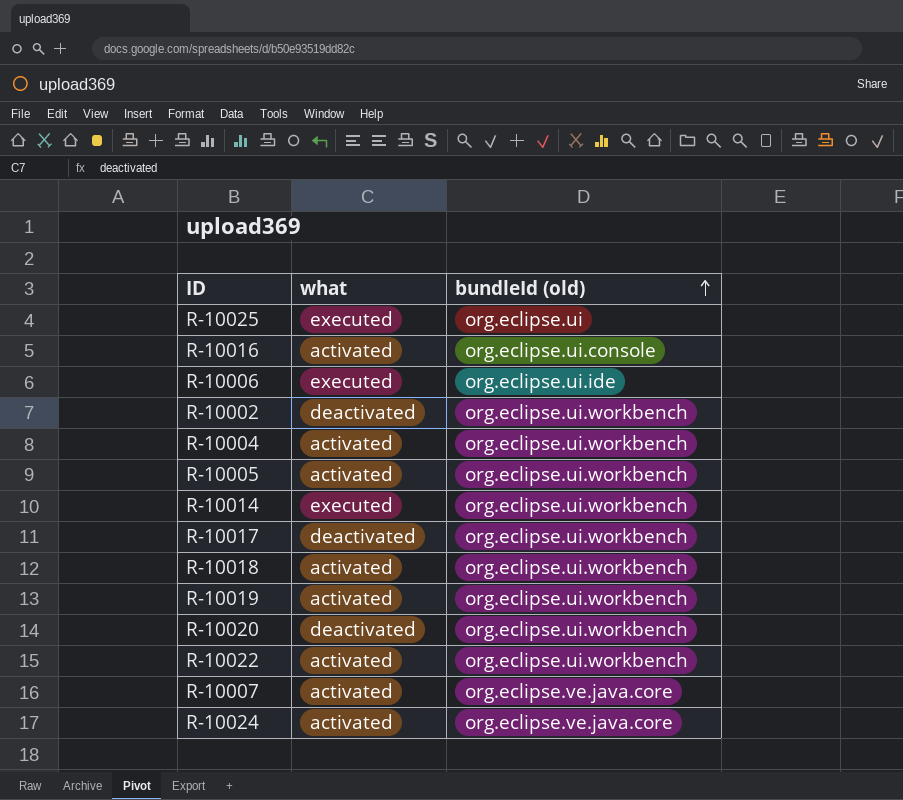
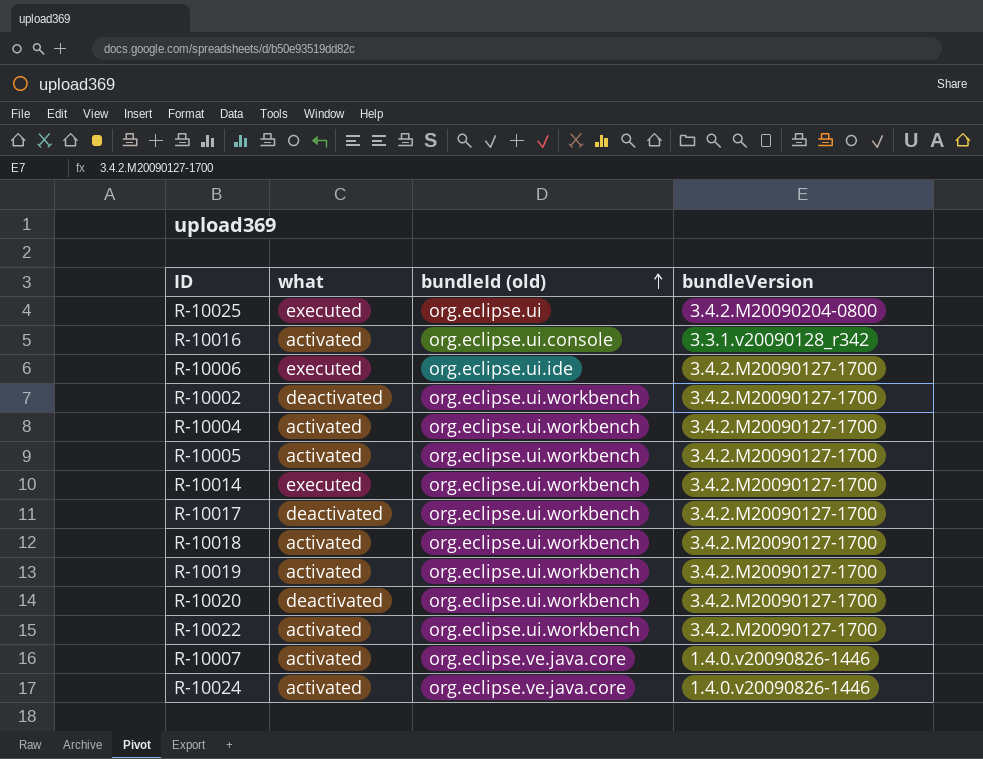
column bundleVersion | position: none -> 4

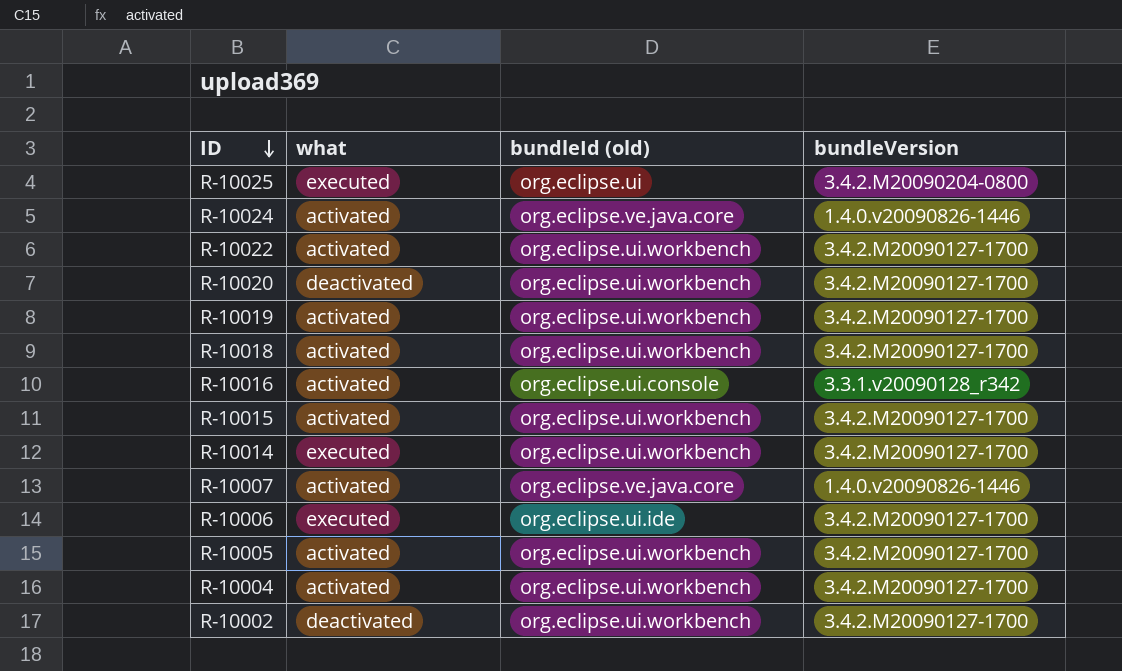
row order: bundleId (old) ascending -> ID descending
row R-10017: deactivated | org.eclipse.ui.workbench | 3.4.2.M20090127-1700 -> none
row R-10015: none -> activated | org.eclipse.ui.workbench | 3.4.2.M20090127-1700

